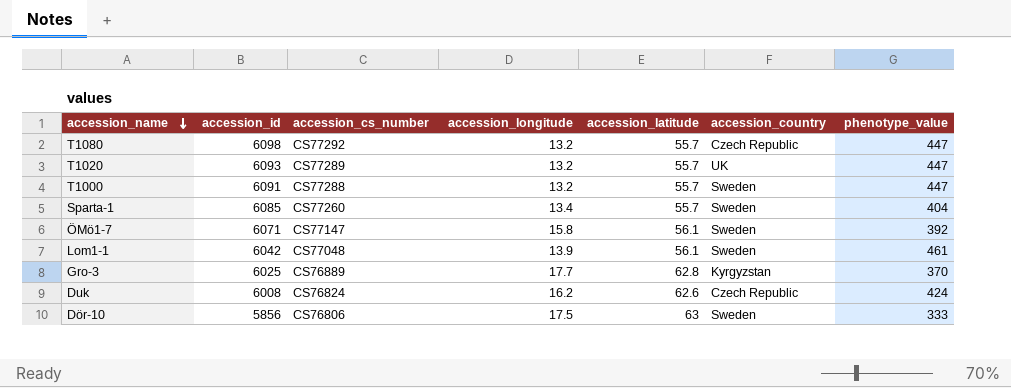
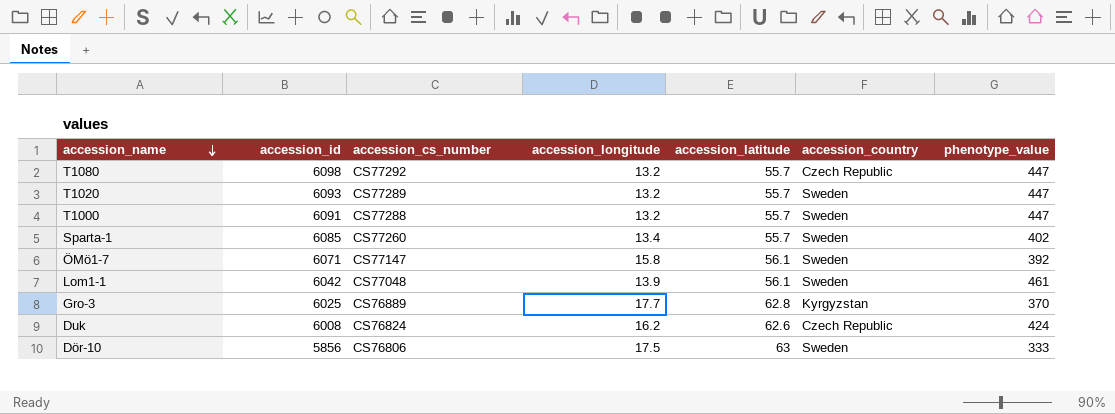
T1020 | accession_country: UK -> Sweden
Sparta-1 | phenotype_value: 404 -> 402

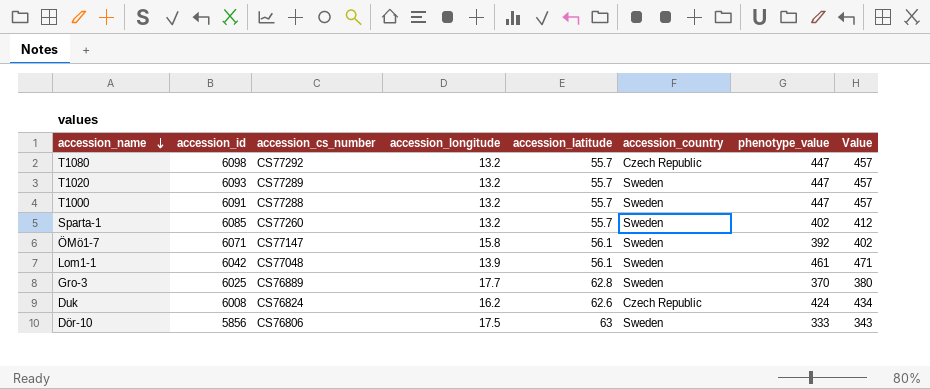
column Value | formula: none -> [phenotype_value] + 10
Sparta-1 | accession_longitude: 13.4 -> 13.2
Gro-3 | accession_country: Kyrgyzstan -> Sweden

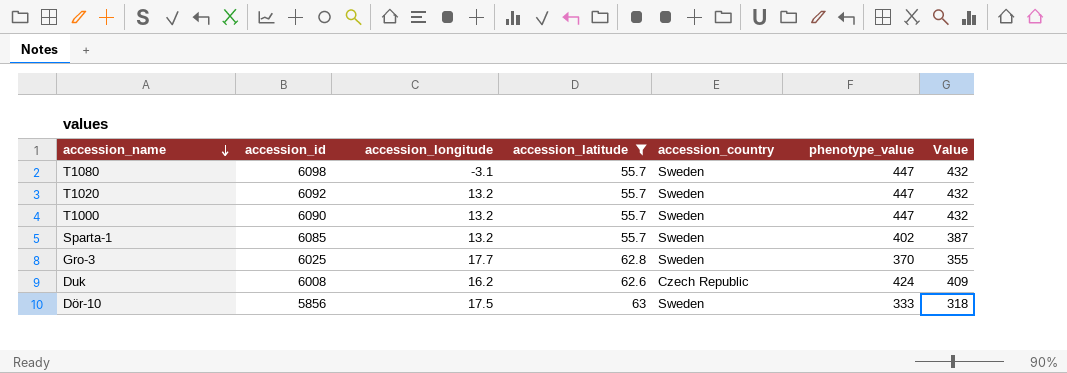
filter: none -> accession_latitude != 56.1
column accession_cs_number | position: 3 -> none
column Value | formula: [phenotype_value] + 10 -> [phenotype_value] - 15
T1080 | accession_longitude: 13.2 -> -3.1
T1080 | accession_country: Czech Republic -> Sweden
T1020 | accession_id: 6093 -> 6092
T1000 | accession_id: 6091 -> 6090

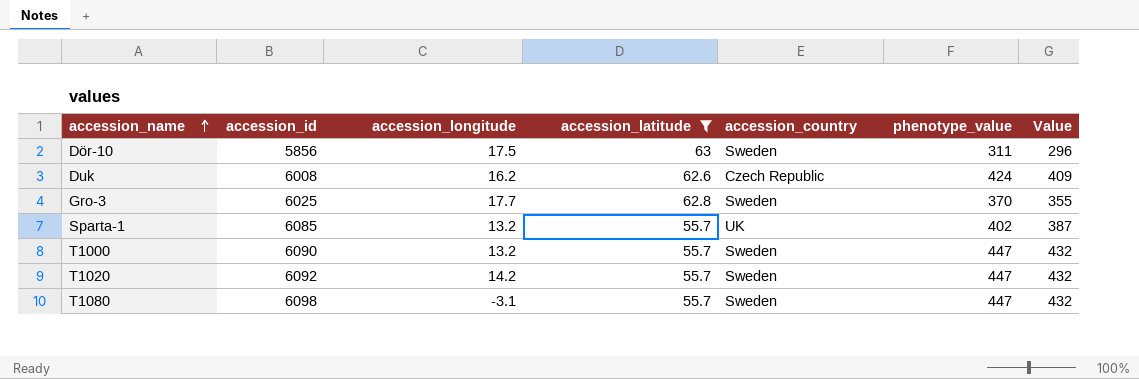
row order: accession_name descending -> accession_name ascending
Dör-10 | phenotype_value: 333 -> 311
Dör-10 | Value: 318 -> 296
Sparta-1 | accession_country: Sweden -> UK
T1020 | accession_longitude: 13.2 -> 14.2

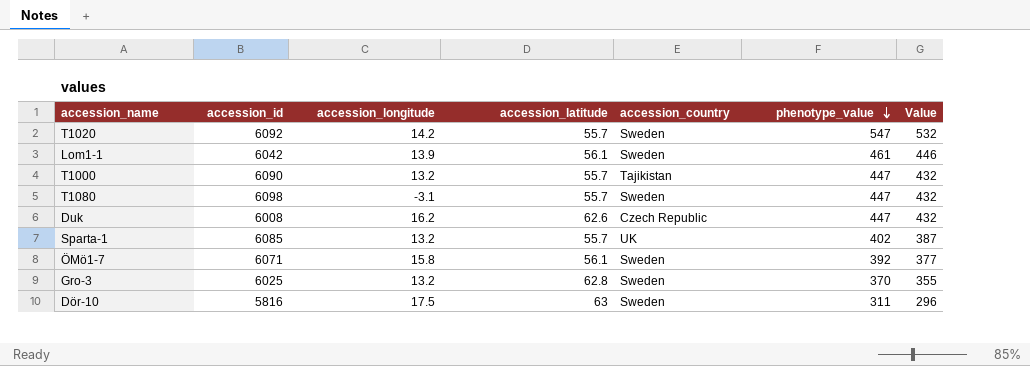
filter: accession_latitude != 56.1 -> none
row order: accession_name ascending -> phenotype_value descending
T1020 | phenotype_value: 447 -> 547
T1020 | Value: 432 -> 532
T1000 | accession_country: Sweden -> Tajikistan
Duk | phenotype_value: 424 -> 447
Duk | Value: 409 -> 432
Gro-3 | accession_longitude: 17.7 -> 13.2
Dör-10 | accession_id: 5856 -> 5816

